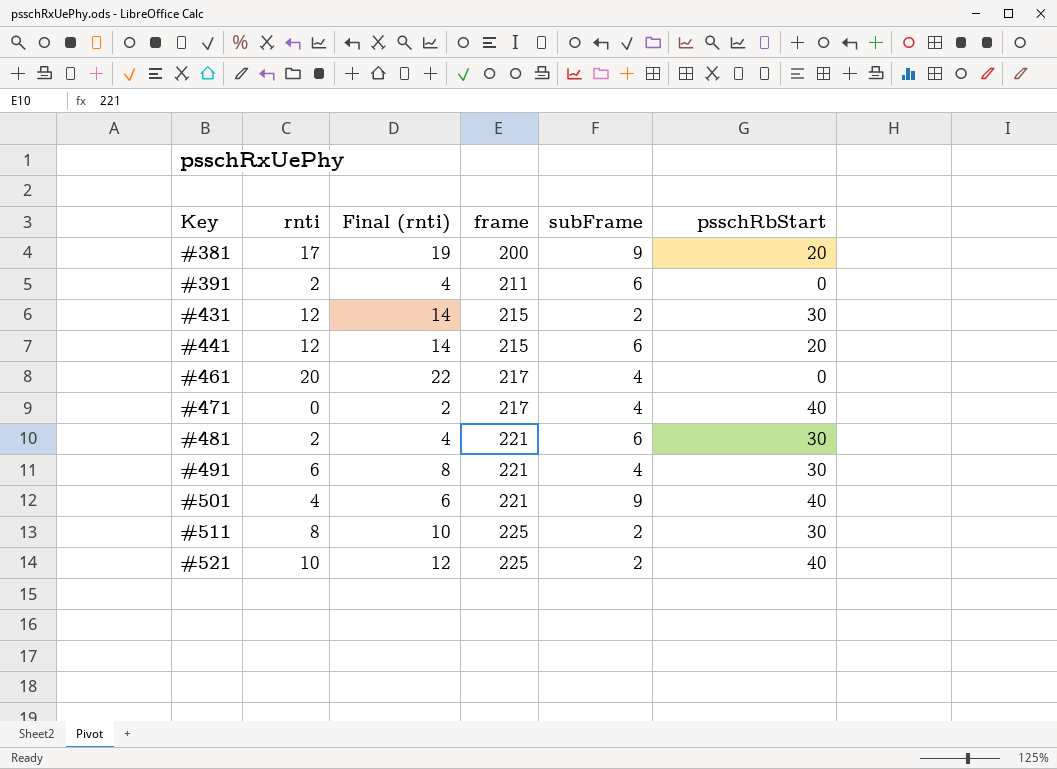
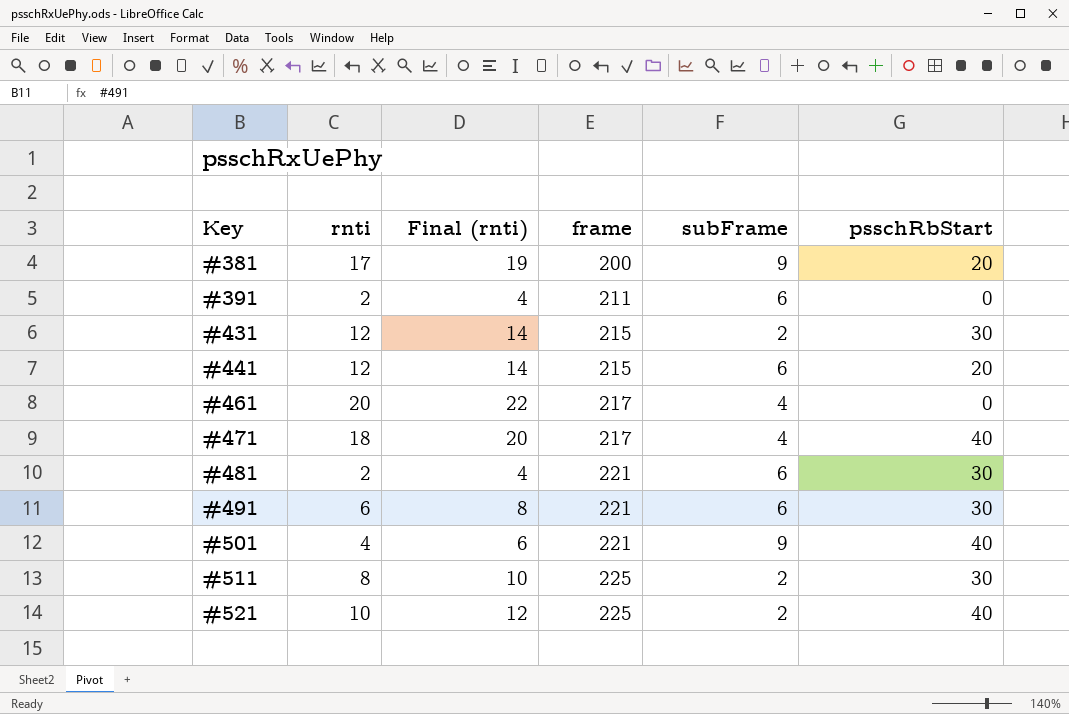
#471 | rnti: 0 -> 18
#471 | Final (rnti): 2 -> 20
#491 | subFrame: 4 -> 6

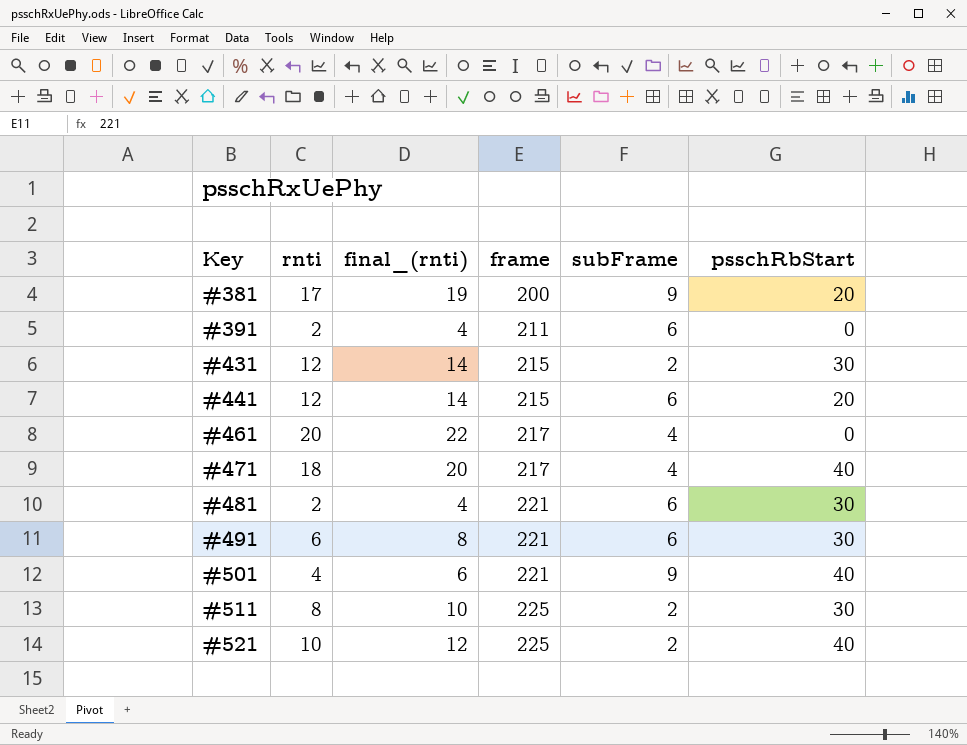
column name: Final (rnti) -> final_(rnti)

